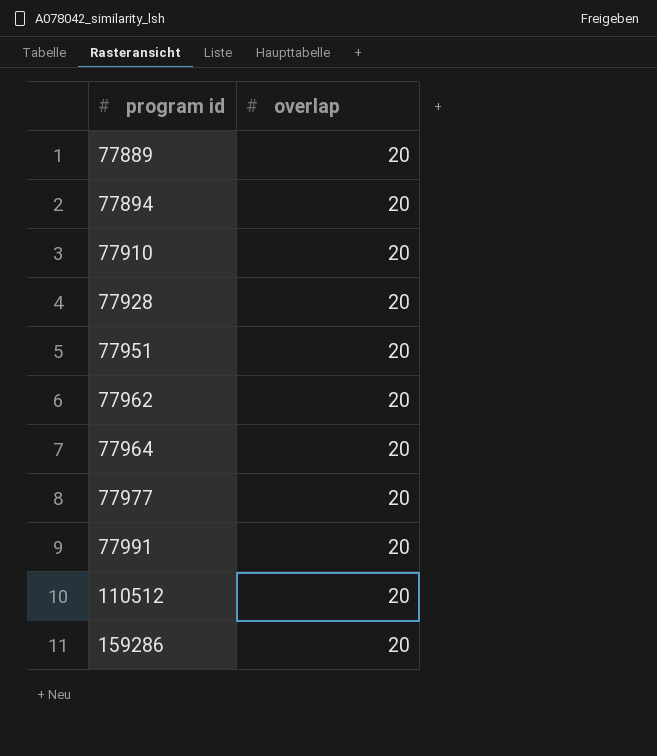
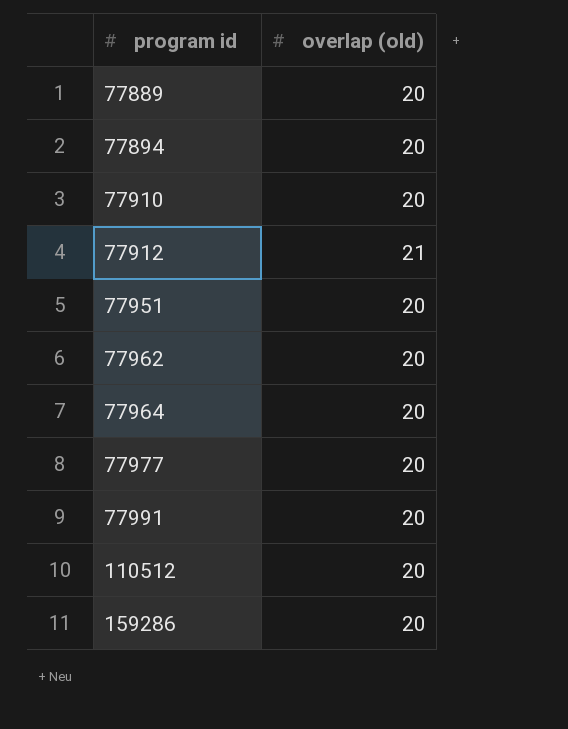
column name: overlap -> overlap (old)
row 77928: 20 -> none
row 77912: none -> 21

